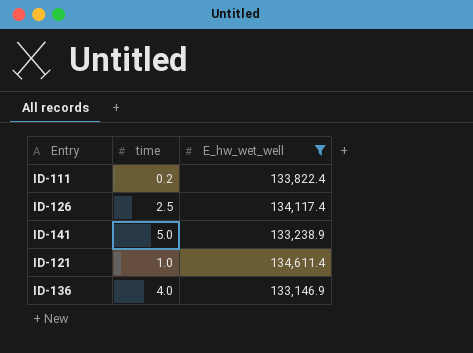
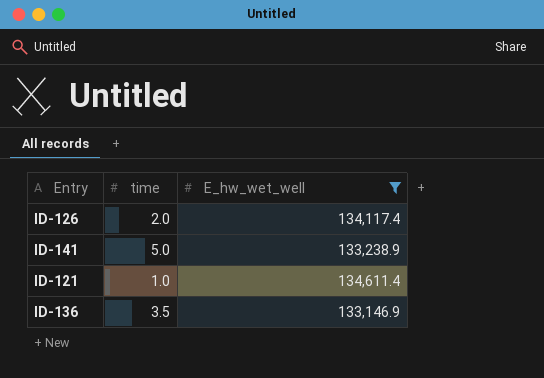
row ID-111: 0.2 | 133,822.4 -> none
ID-126 | time: 2.5 -> 2.0
ID-136 | time: 4.0 -> 3.5

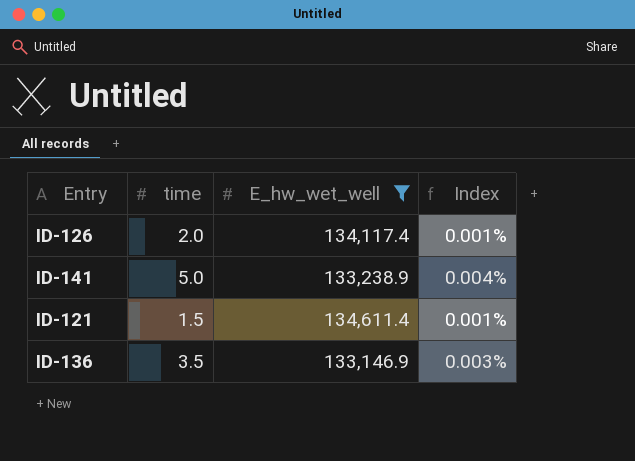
column Index | formula: none -> [time] / [E_hw_wet_well]
ID-121 | time: 1.0 -> 1.5

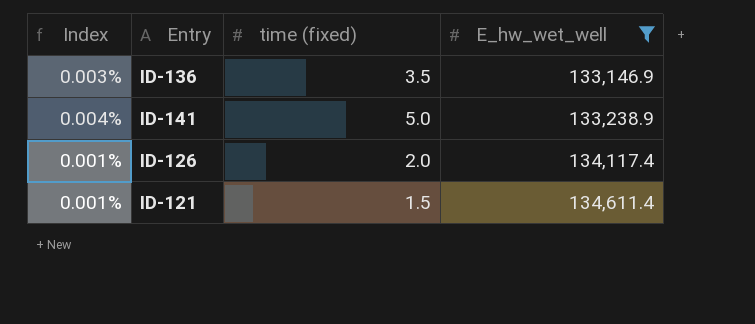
row order: none -> E_hw_wet_well ascending
column Index | position: 4 -> 1
column name: time -> time (fixed)

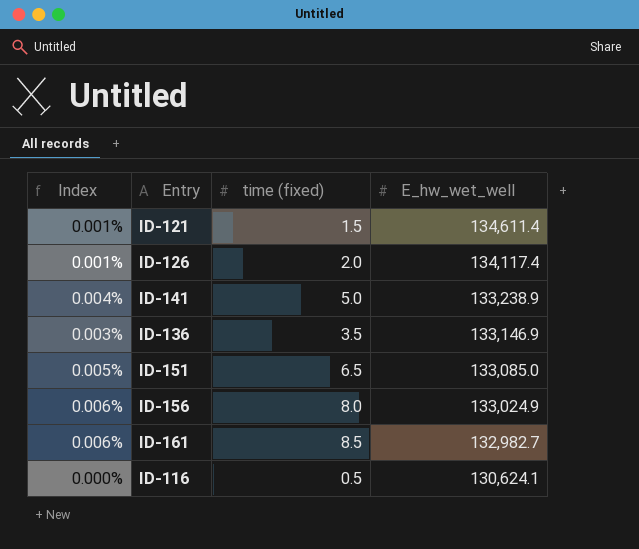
filter: E_hw_wet_well >= 133,146.9 -> none
row order: E_hw_wet_well ascending -> E_hw_wet_well descending

